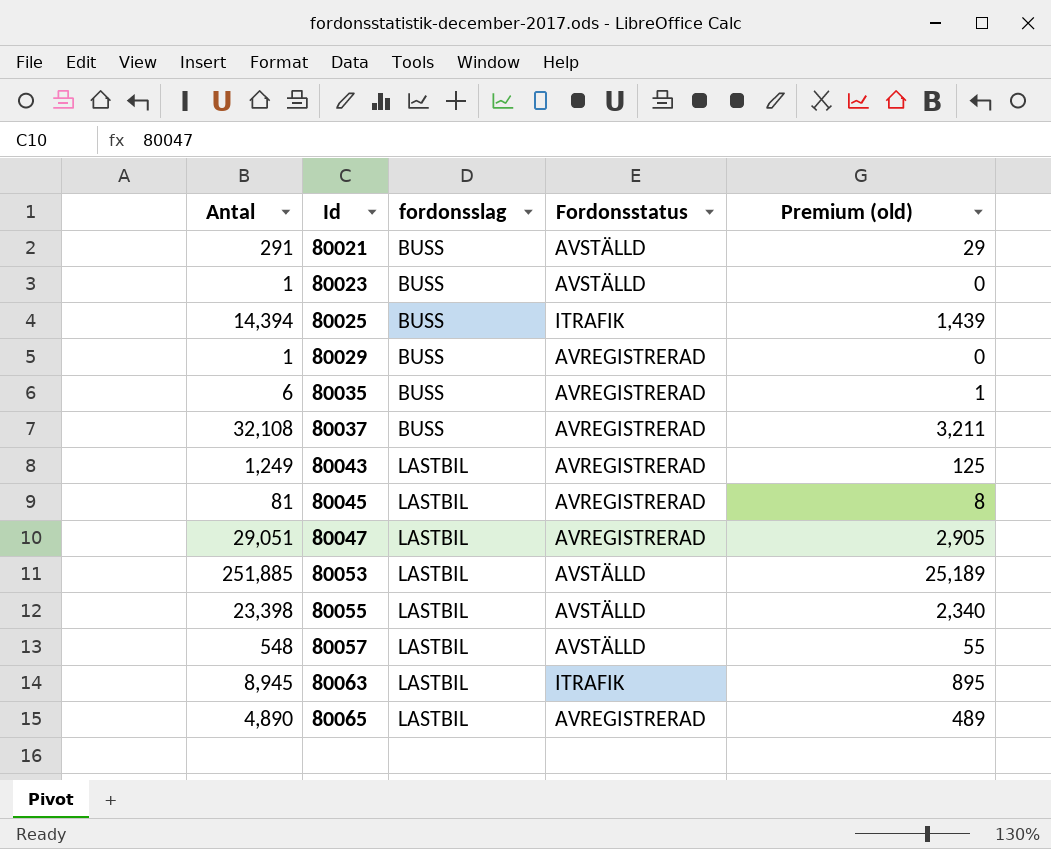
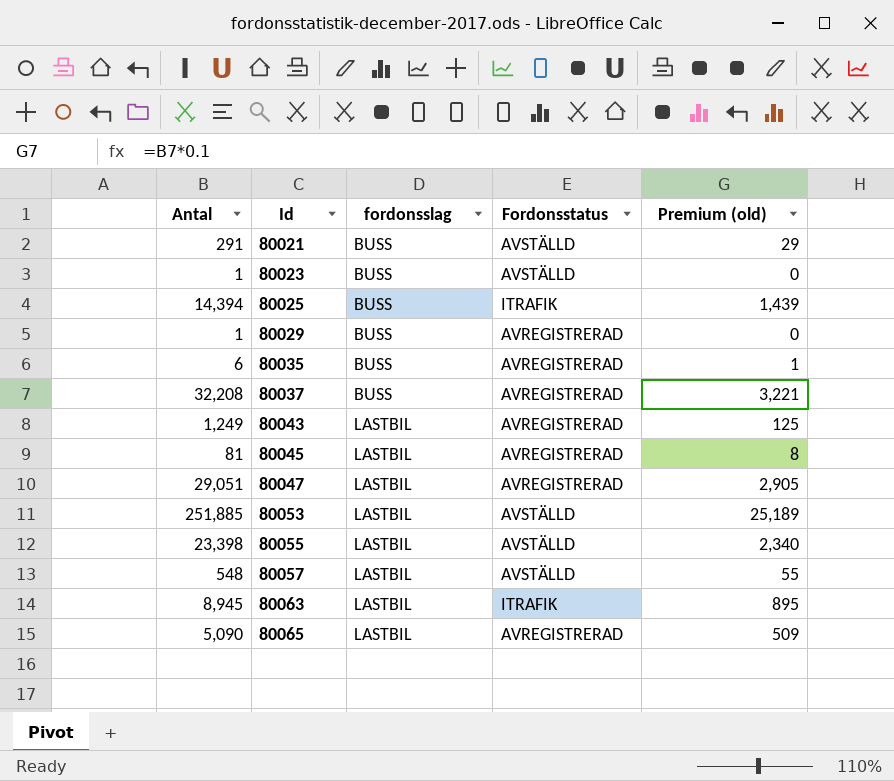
80037 | Antal: 32,108 -> 32,208
80037 | Premium (old): 3,211 -> 3,221
80065 | Antal: 4,890 -> 5,090
80065 | Premium (old): 489 -> 509

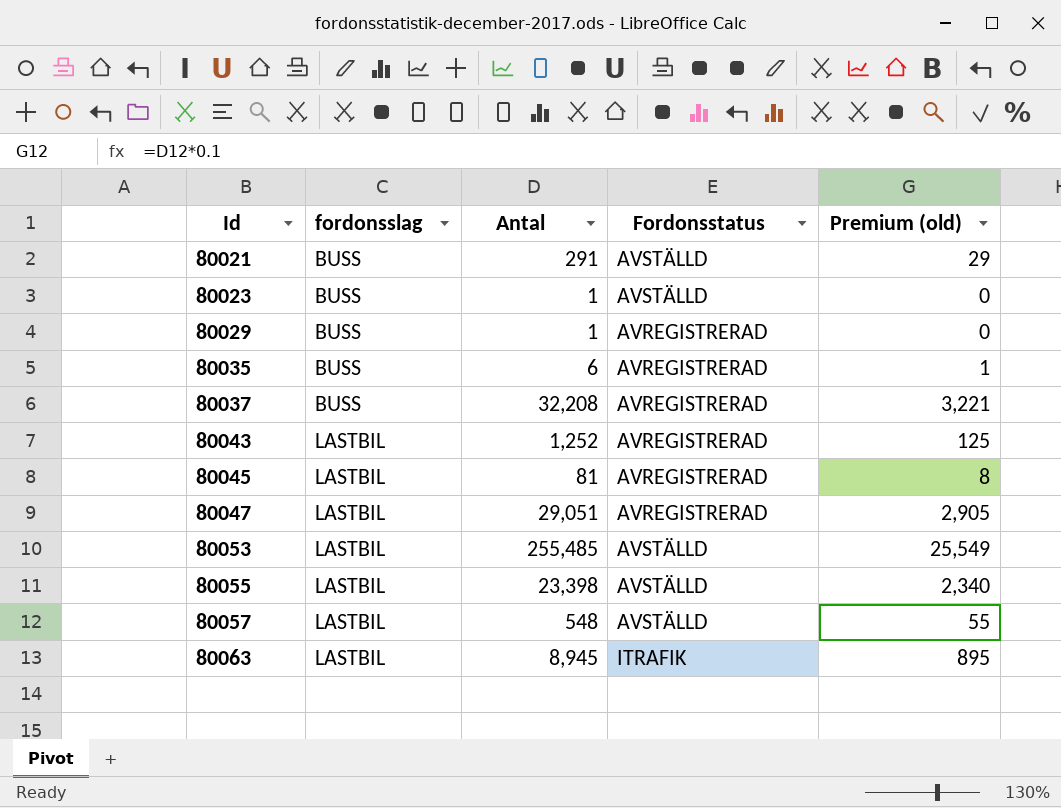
column Antal | position: 1 -> 3
row 80025: 14,394 | BUSS | ITRAFIK | 1,439 -> none
row 80065: 5,090 | LASTBIL | AVREGISTRERAD | 509 -> none
80043 | Antal: 1,249 -> 1,252
80053 | Antal: 251,885 -> 255,485
80053 | Premium (old): 25,189 -> 25,549

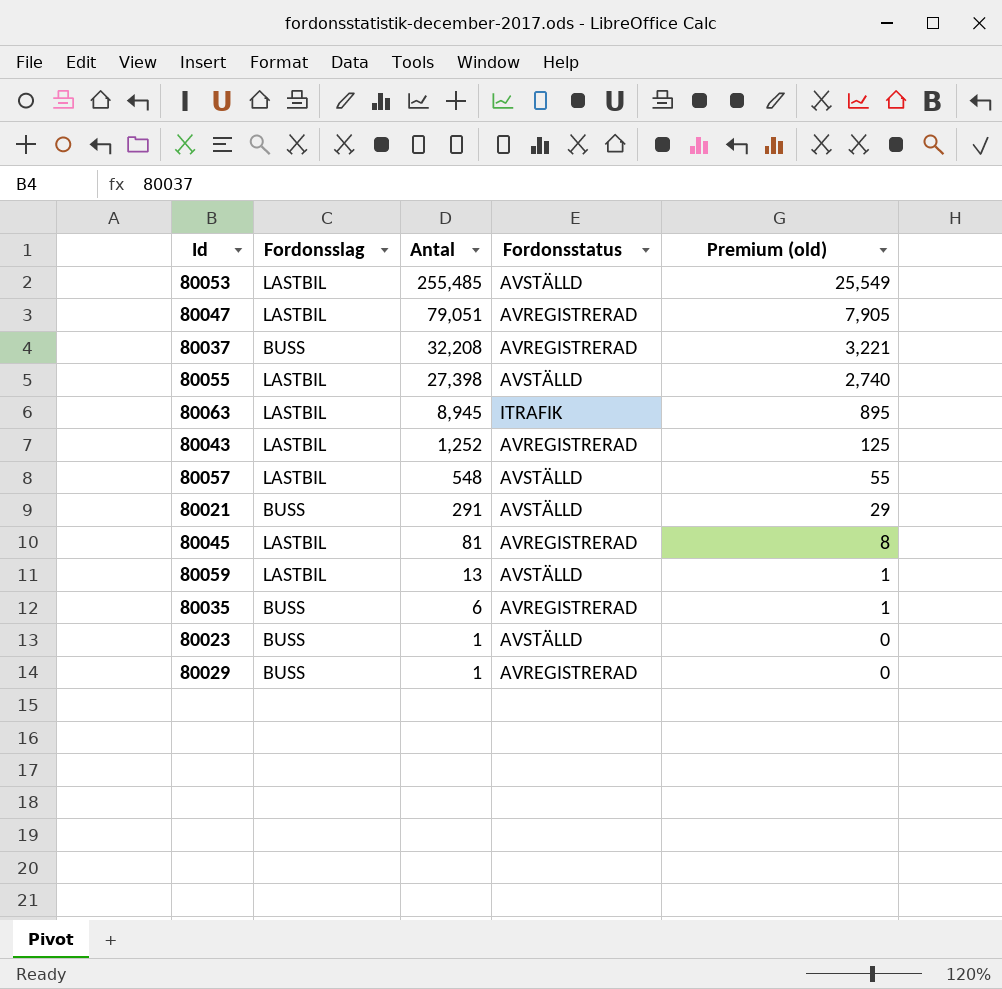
row order: Id ascending -> Antal descending
column name: fordonsslag -> Fordonsslag
80047 | Antal: 29,051 -> 79,051
80047 | Premium (old): 2,905 -> 7,905
80055 | Antal: 23,398 -> 27,398
80055 | Premium (old): 2,340 -> 2,740
row 80059: none -> LASTBIL | 13 | AVSTÄLLD | 1

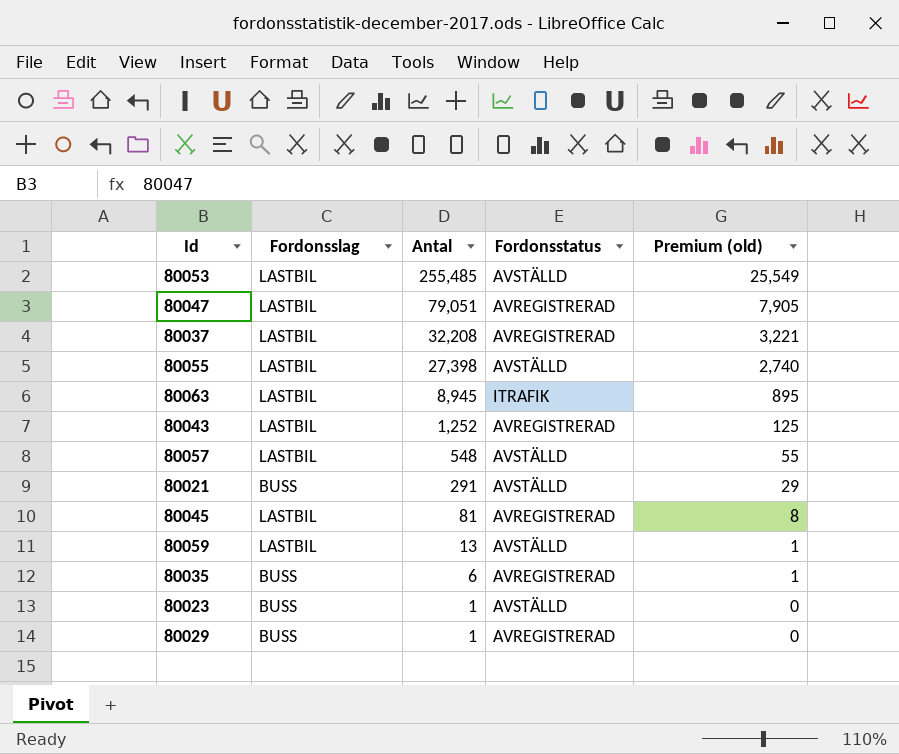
80037 | Fordonsslag: BUSS -> LASTBIL

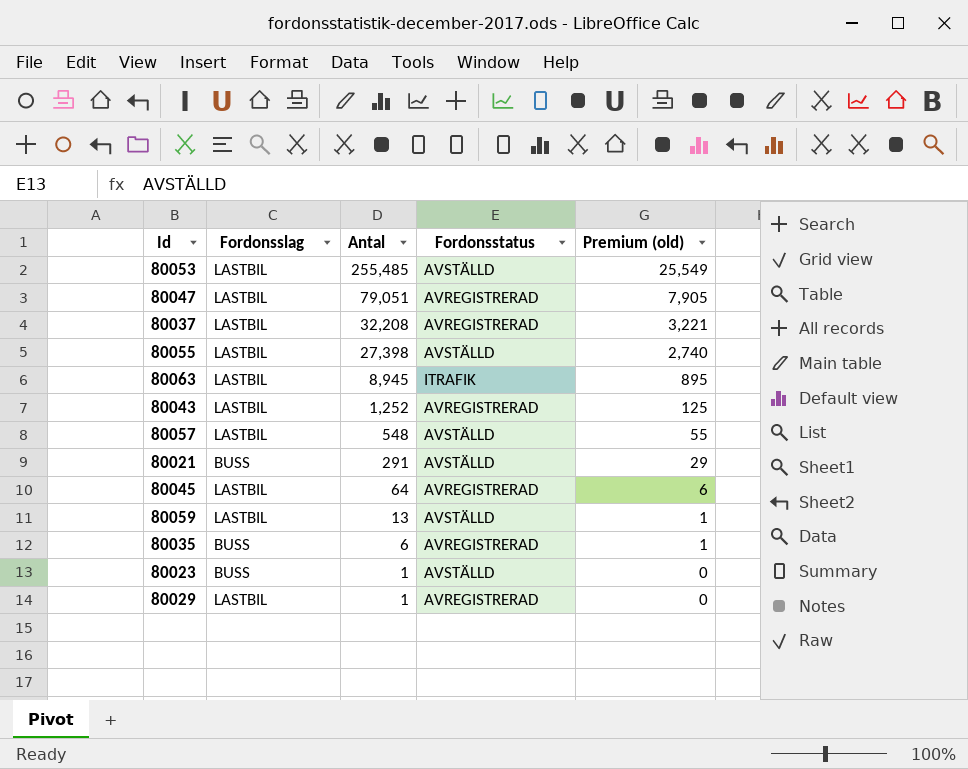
80045 | Antal: 81 -> 64
80045 | Premium (old): 8 -> 6
80029 | Fordonsslag: BUSS -> LASTBIL

